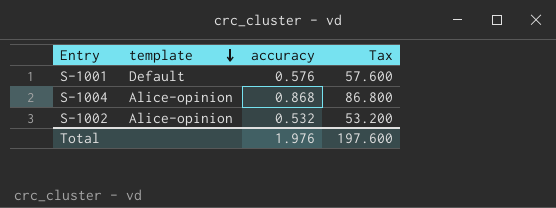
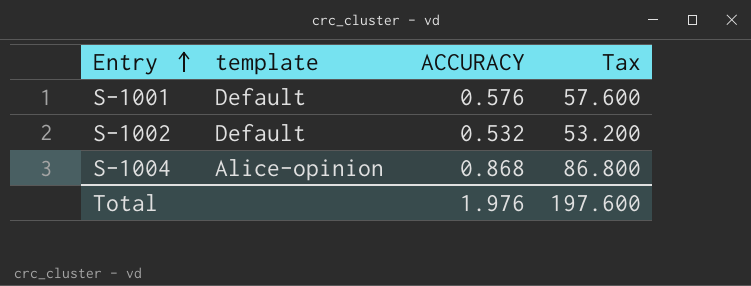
row order: template descending -> Entry ascending
column name: accuracy -> ACCURACY
S-1002 | template: Alice-opinion -> Default

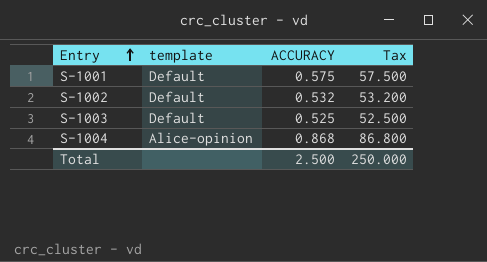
S-1001 | ACCURACY: 0.576 -> 0.575
S-1001 | Tax: 57.600 -> 57.500
row S-1003: none -> Default | 0.525 | 52.500
Total | ACCURACY: 1.976 -> 2.500
Total | Tax: 197.600 -> 250.000

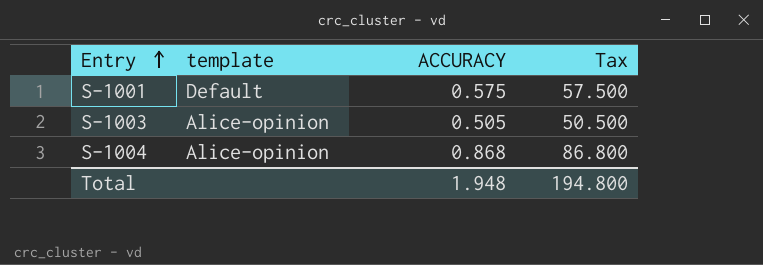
row S-1002: Default | 0.532 | 53.200 -> none
S-1003 | template: Default -> Alice-opinion
S-1003 | ACCURACY: 0.525 -> 0.505
S-1003 | Tax: 52.500 -> 50.500
Total | ACCURACY: 2.500 -> 1.948
Total | Tax: 250.000 -> 194.800

